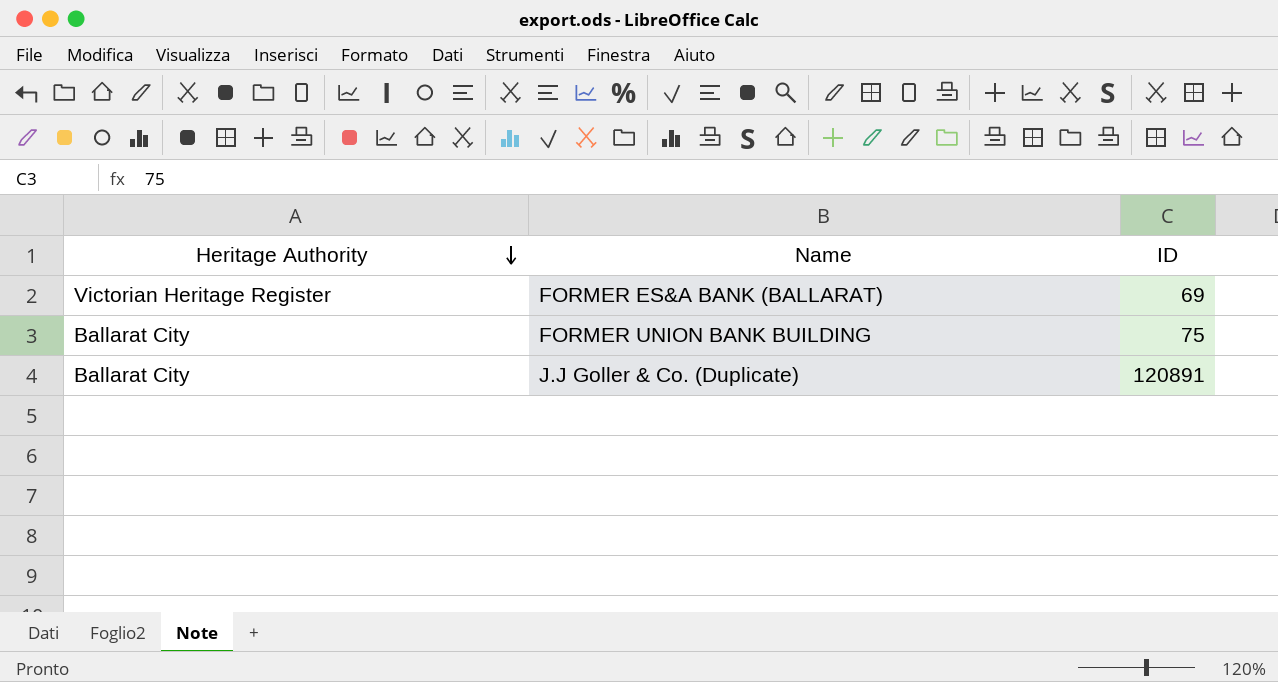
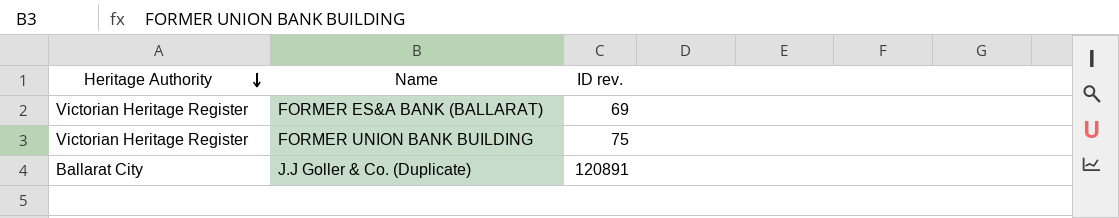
column name: ID -> ID rev.
FORMER UNION BANK BUILDING | Heritage Authority: Ballarat City -> Victorian Heritage Register

